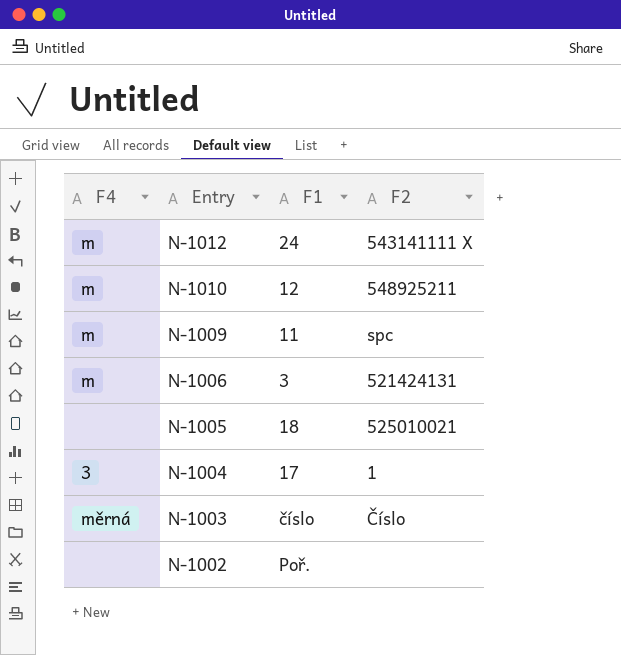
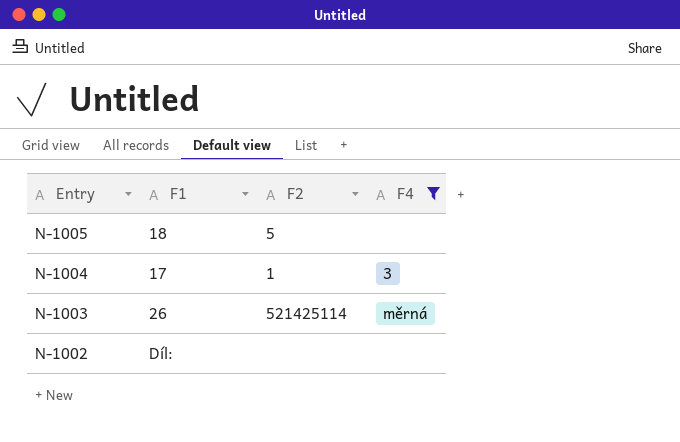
filter: none -> F4 != m
column F4 | position: 1 -> 4
N-1005 | F2: 525010021 -> 5
N-1003 | F1: číslo -> 26
N-1003 | F2: Číslo -> 521425114
N-1002 | F1: Poř. -> Díl:

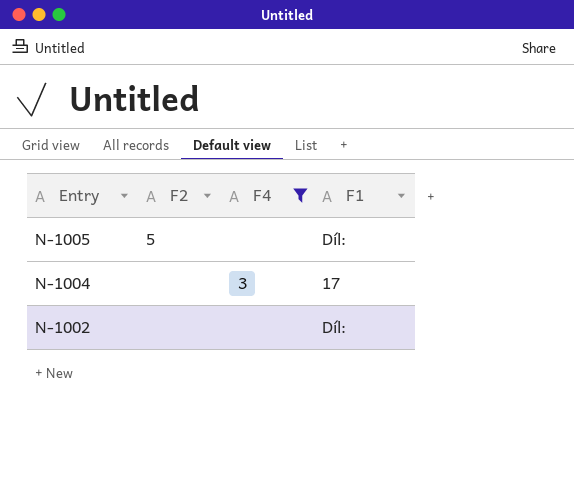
column F1 | position: 2 -> 4
row N-1003: 26 | 521425114 | měrná -> none
N-1005 | F1: 18 -> Díl:
N-1004 | F2: 1 -> none

